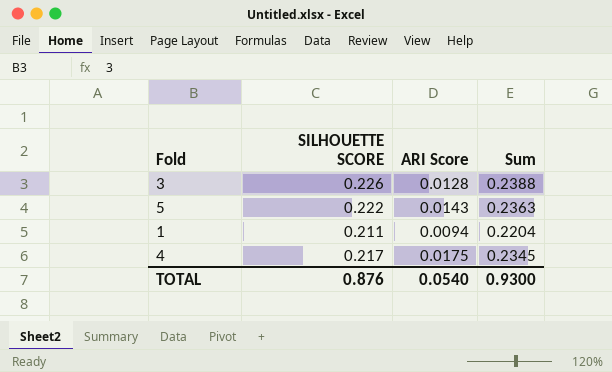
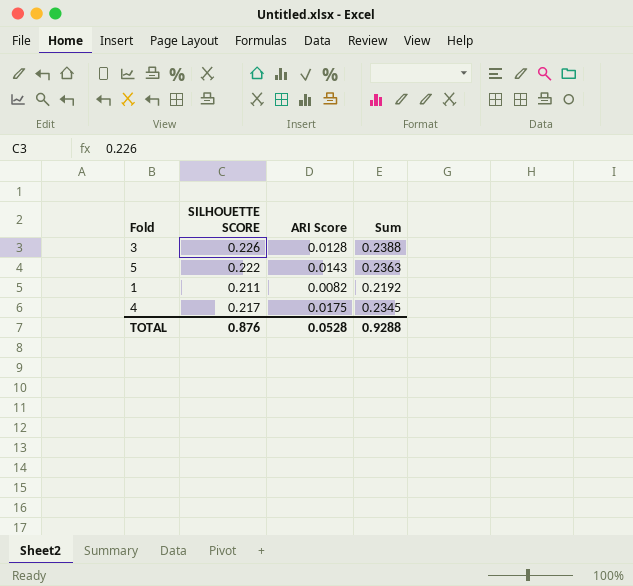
1 | ARI Score: 0.0094 -> 0.0082
1 | Sum: 0.2204 -> 0.2192
TOTAL | ARI Score: 0.0540 -> 0.0528
TOTAL | Sum: 0.9300 -> 0.9288

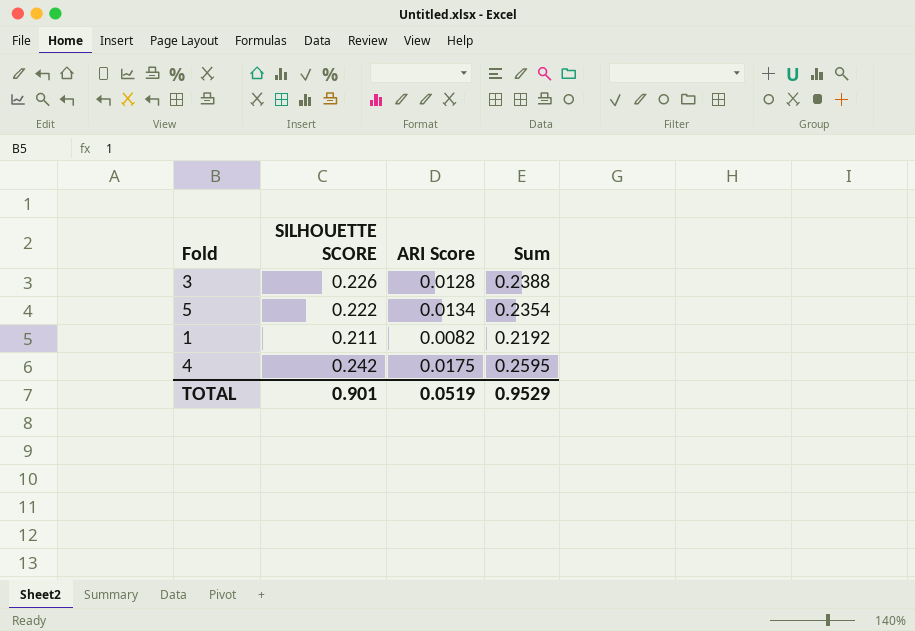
5 | ARI Score: 0.0143 -> 0.0134
5 | Sum: 0.2363 -> 0.2354
4 | SILHOUETTE SCORE: 0.217 -> 0.242
4 | Sum: 0.2345 -> 0.2595
TOTAL | SILHOUETTE SCORE: 0.876 -> 0.901
TOTAL | ARI Score: 0.0528 -> 0.0519
TOTAL | Sum: 0.9288 -> 0.9529

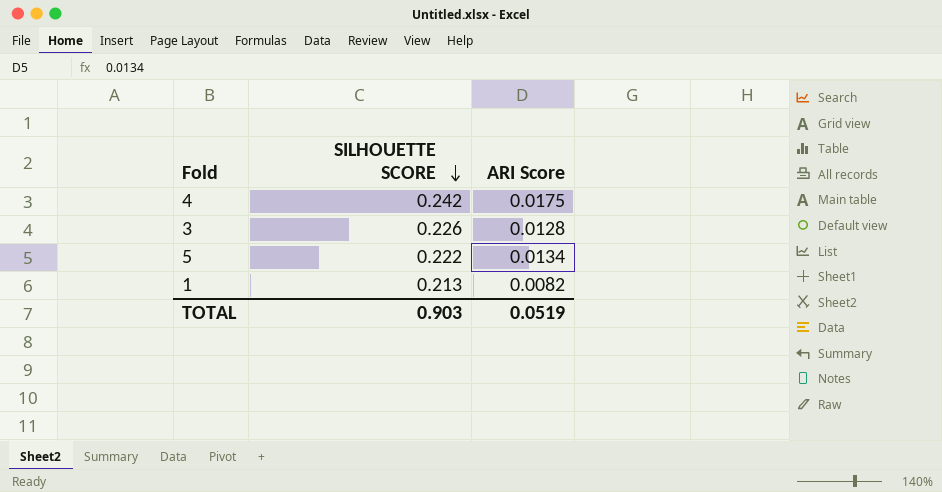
row order: none -> SILHOUETTE SCORE descending
column Sum | formula: [SILHOUETTE SCORE] + [ARI Score] -> none
1 | SILHOUETTE SCORE: 0.211 -> 0.213
TOTAL | SILHOUETTE SCORE: 0.901 -> 0.903

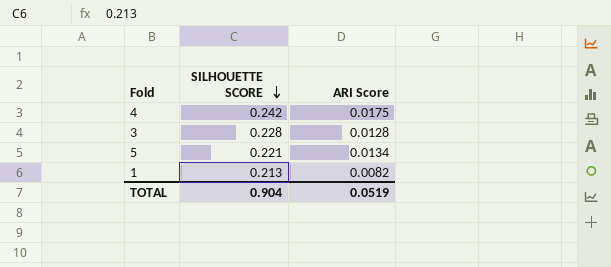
3 | SILHOUETTE SCORE: 0.226 -> 0.228
5 | SILHOUETTE SCORE: 0.222 -> 0.221
TOTAL | SILHOUETTE SCORE: 0.903 -> 0.904

